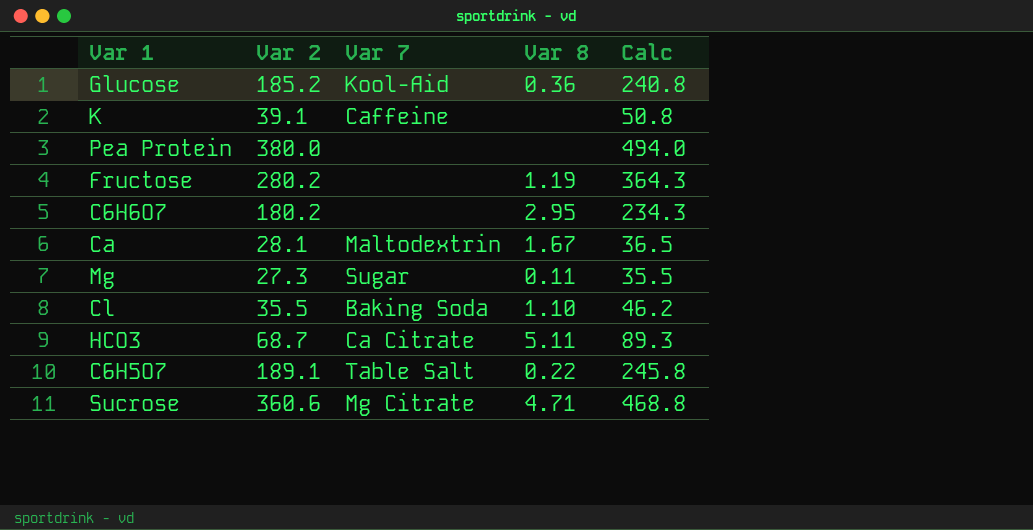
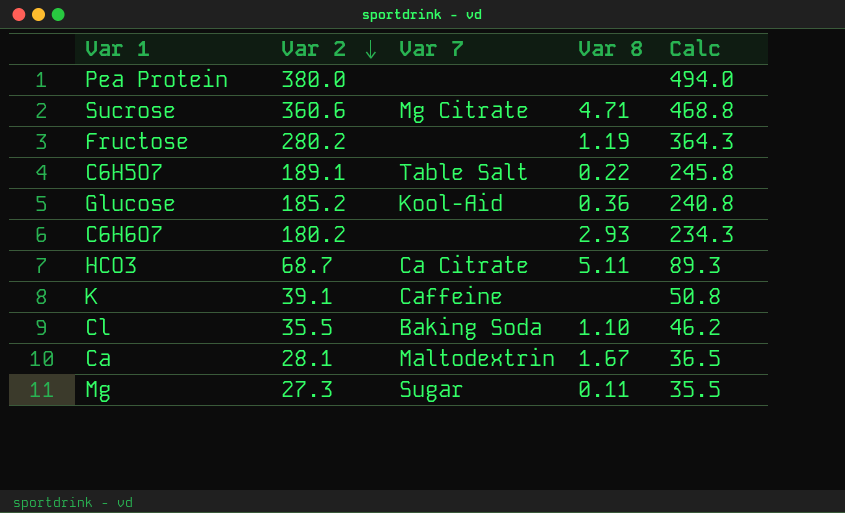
row order: none -> Var 2 descending
C6H6O7 | Var 8: 2.95 -> 2.93

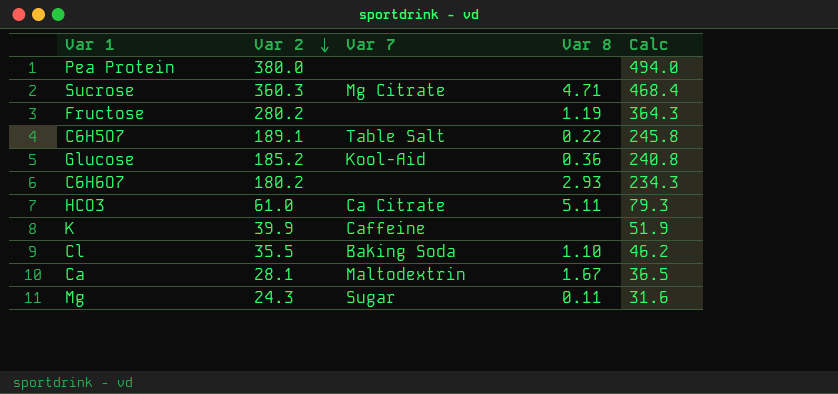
Sucrose | Var 2: 360.6 -> 360.3
Sucrose | Calc: 468.8 -> 468.4
HCO3 | Var 2: 68.7 -> 61.0
HCO3 | Calc: 89.3 -> 79.3
K | Var 2: 39.1 -> 39.9
K | Calc: 50.8 -> 51.9
Mg | Var 2: 27.3 -> 24.3
Mg | Calc: 35.5 -> 31.6

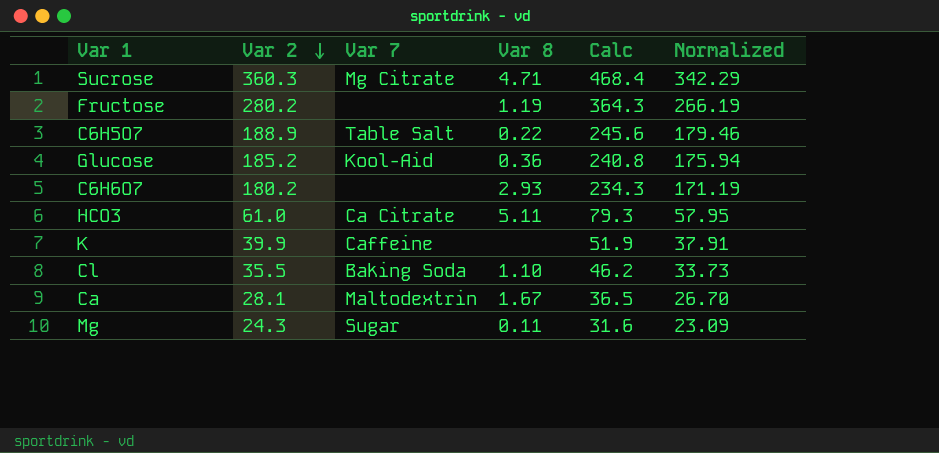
column Normalized | formula: none -> [Var 2] * 0.95
row Pea Protein: 380.0 | none | none | 494.0 -> none
C6H5O7 | Var 2: 189.1 -> 188.9
C6H5O7 | Calc: 245.8 -> 245.6

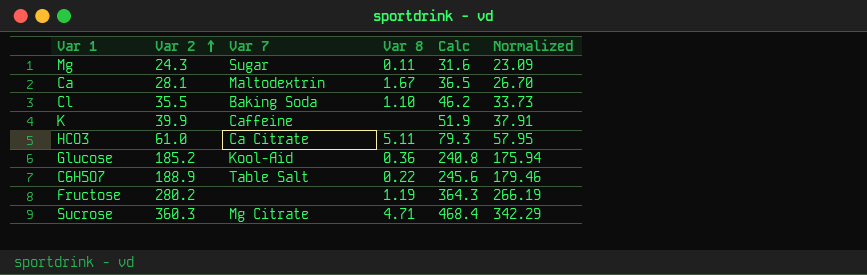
row order: Var 2 descending -> Var 2 ascending
row C6H6O7: 180.2 | none | 2.93 | 234.3 | 171.19 -> none

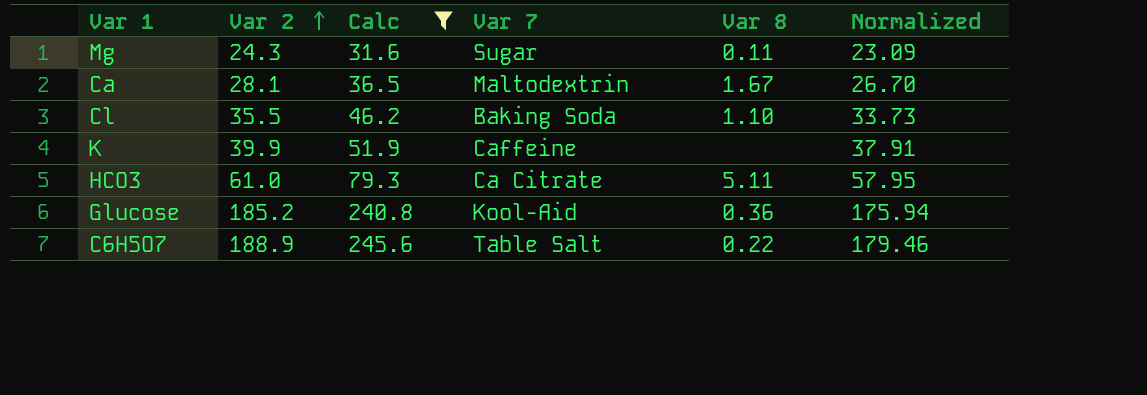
filter: none -> Calc <= 245.6
column Calc | position: 5 -> 3

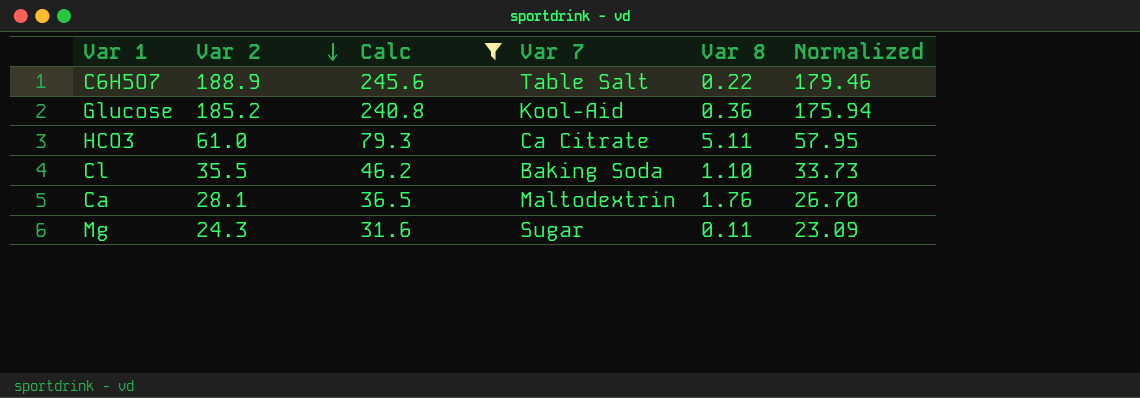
row order: Var 2 ascending -> Var 2 descending
row K: 39.9 | 51.9 | Caffeine | none | 37.91 -> none
Ca | Var 8: 1.67 -> 1.76

